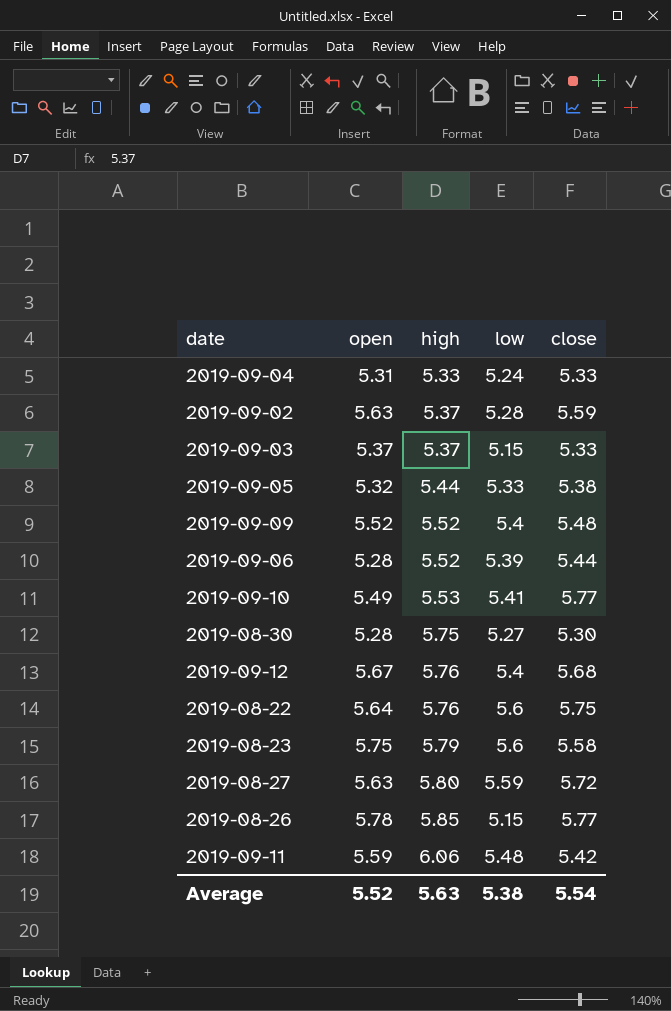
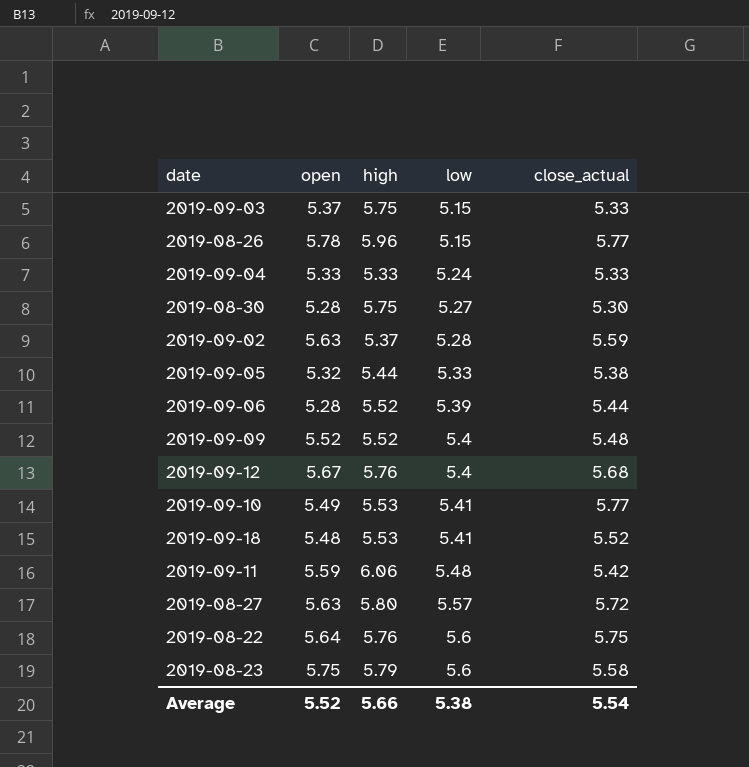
row order: high ascending -> low ascending
column name: close -> close_actual
2019-09-03 | high: 5.37 -> 5.75
2019-08-26 | high: 5.85 -> 5.96
2019-09-04 | open: 5.31 -> 5.33
row 2019-09-18: none -> 5.48 | 5.53 | 5.41 | 5.52
2019-08-27 | low: 5.59 -> 5.57
Average | high: 5.63 -> 5.66

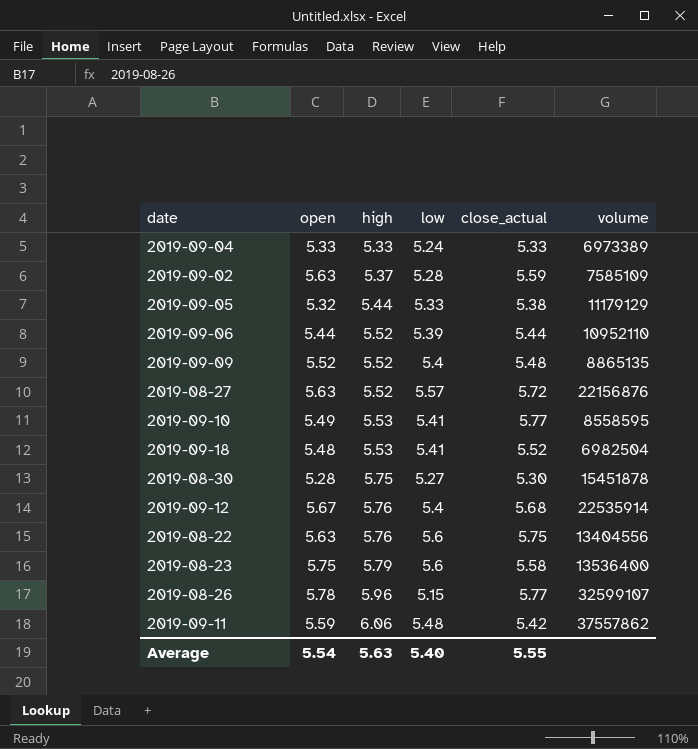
row order: low ascending -> high ascending
column volume | position: none -> 6
row 2019-09-03: 5.37 | 5.75 | 5.15 | 5.33 -> none
2019-09-06 | open: 5.28 -> 5.44
2019-08-27 | high: 5.80 -> 5.52
2019-08-22 | open: 5.64 -> 5.63
Average | open: 5.52 -> 5.54
Average | high: 5.66 -> 5.63
Average | low: 5.38 -> 5.40
Average | close_actual: 5.54 -> 5.55

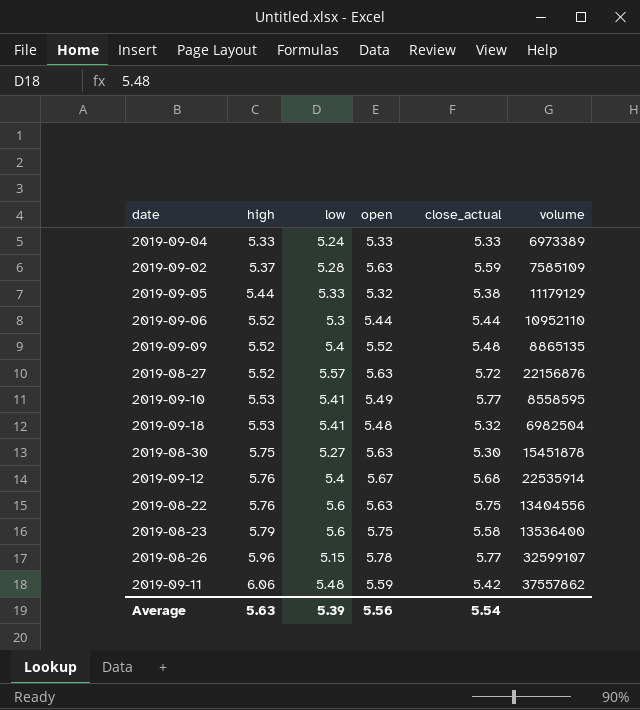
column open | position: 2 -> 4
2019-09-06 | low: 5.39 -> 5.3
2019-09-18 | close_actual: 5.52 -> 5.32
2019-08-30 | open: 5.28 -> 5.63
Average | low: 5.40 -> 5.39
Average | open: 5.54 -> 5.56
Average | close_actual: 5.55 -> 5.54

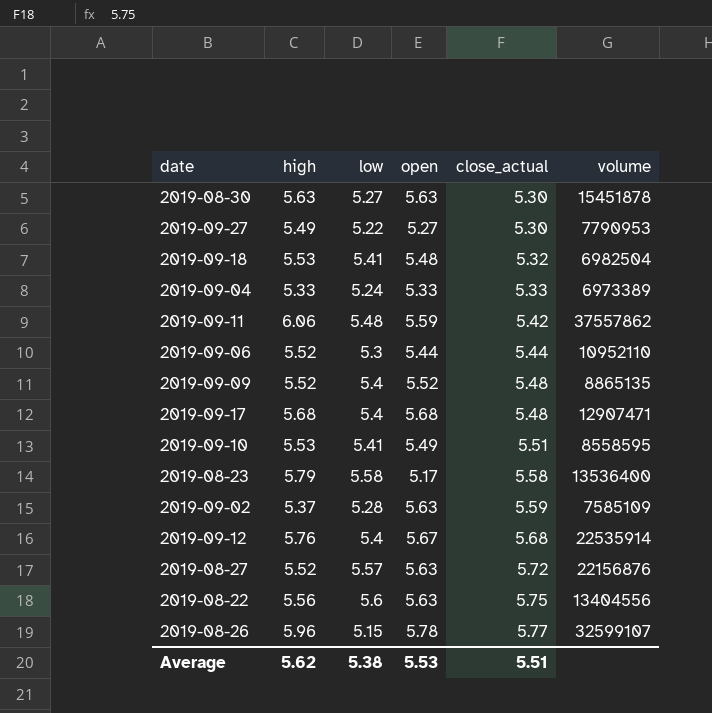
row order: high ascending -> close_actual ascending
row 2019-09-05: 5.44 | 5.33 | 5.32 | 5.38 | 11179129 -> none
2019-08-30 | high: 5.75 -> 5.63
row 2019-09-27: none -> 5.49 | 5.22 | 5.27 | 5.30 | 7790953
row 2019-09-17: none -> 5.68 | 5.4 | 5.68 | 5.48 | 12907471
2019-09-10 | close_actual: 5.77 -> 5.51
2019-08-23 | low: 5.6 -> 5.58
2019-08-23 | open: 5.75 -> 5.17
2019-08-22 | high: 5.76 -> 5.56
Average | high: 5.63 -> 5.62
Average | low: 5.39 -> 5.38
Average | open: 5.56 -> 5.53
Average | close_actual: 5.54 -> 5.51

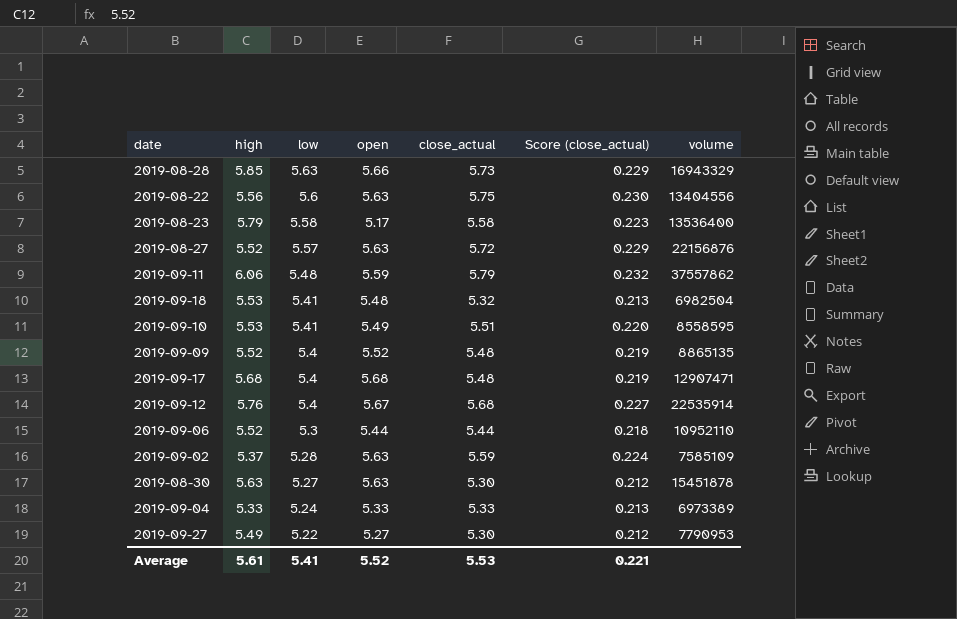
row order: close_actual ascending -> low descending
column Score (close_actual) | formula: none -> [close_actual] * 0.04
row 2019-08-26: 5.96 | 5.15 | 5.78 | 5.77 | 32599107 -> none
row 2019-08-28: none -> 5.85 | 5.63 | 5.66 | 5.73 | 0.229 | 16943329
2019-09-11 | close_actual: 5.42 -> 5.79
Average | high: 5.62 -> 5.61
Average | low: 5.38 -> 5.41
Average | open: 5.53 -> 5.52
Average | close_actual: 5.51 -> 5.53

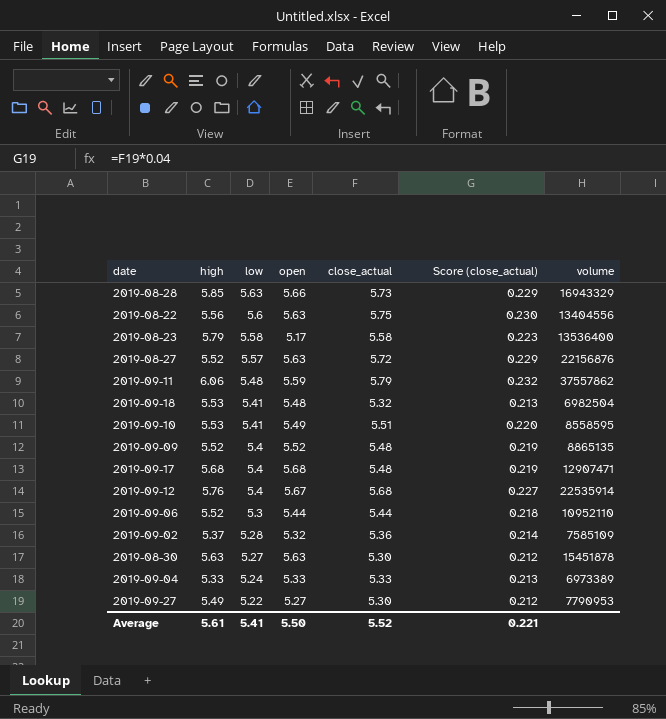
2019-09-02 | open: 5.63 -> 5.32
2019-09-02 | close_actual: 5.59 -> 5.36
2019-09-02 | Score (close_actual): 0.224 -> 0.214
Average | open: 5.52 -> 5.50
Average | close_actual: 5.53 -> 5.52

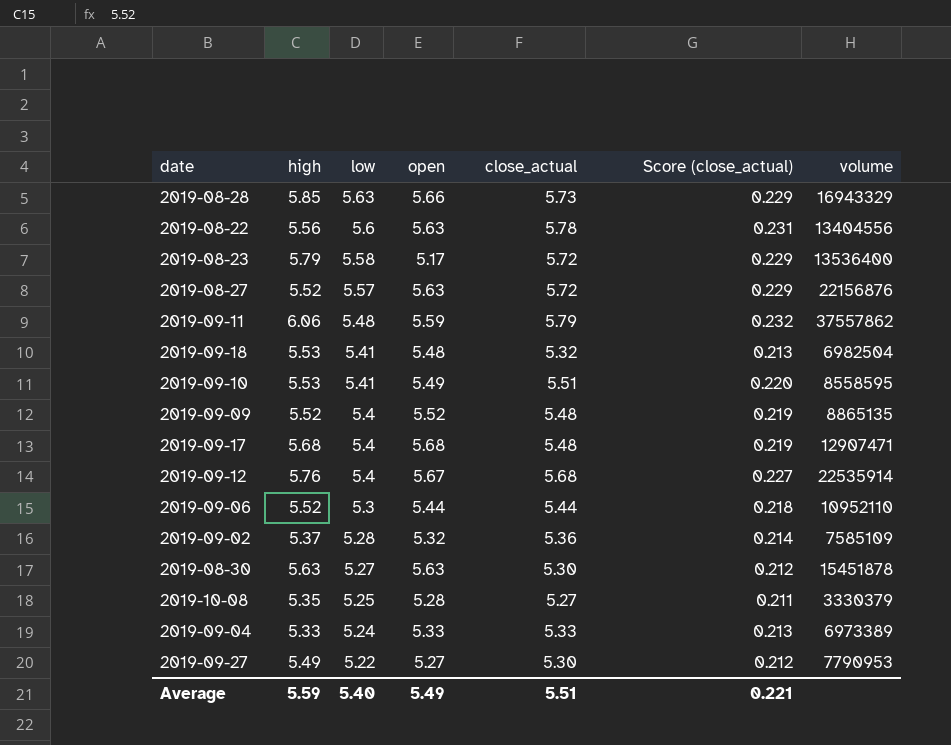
2019-08-22 | close_actual: 5.75 -> 5.78
2019-08-22 | Score (close_actual): 0.230 -> 0.231
2019-08-23 | close_actual: 5.58 -> 5.72
2019-08-23 | Score (close_actual): 0.223 -> 0.229
row 2019-10-08: none -> 5.35 | 5.25 | 5.28 | 5.27 | 0.211 | 3330379
Average | high: 5.61 -> 5.59
Average | low: 5.41 -> 5.40
Average | open: 5.50 -> 5.49
Average | close_actual: 5.52 -> 5.51

